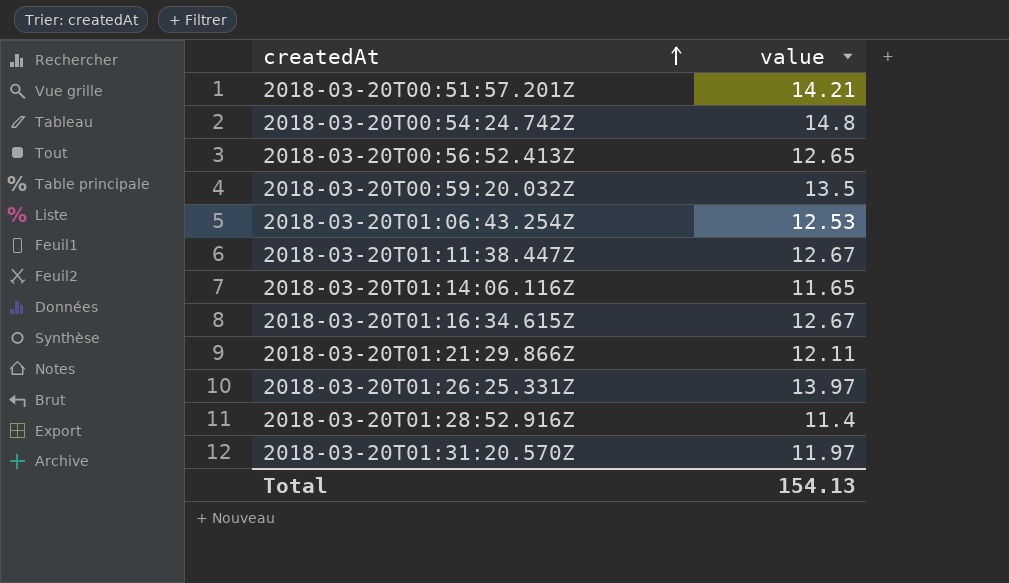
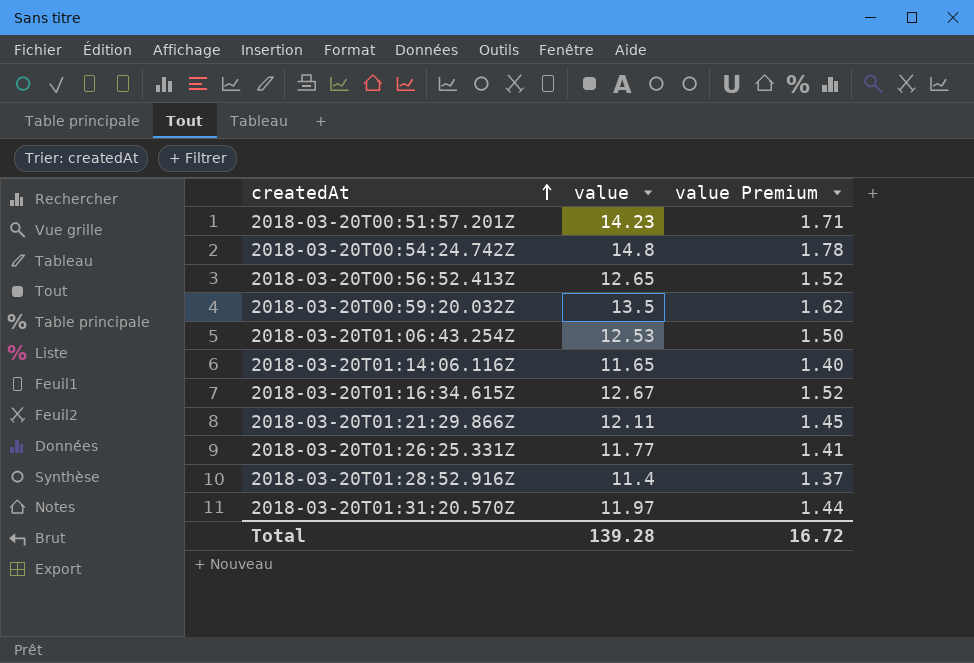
column value Premium | formula: none -> [value] * 0.12
row 2018-03-20T01:11:38.447Z: 12.67 -> none
2018-03-20T00:51:57.201Z | value: 14.21 -> 14.23
2018-03-20T01:26:25.331Z | value: 13.97 -> 11.77
Total | value: 154.13 -> 139.28

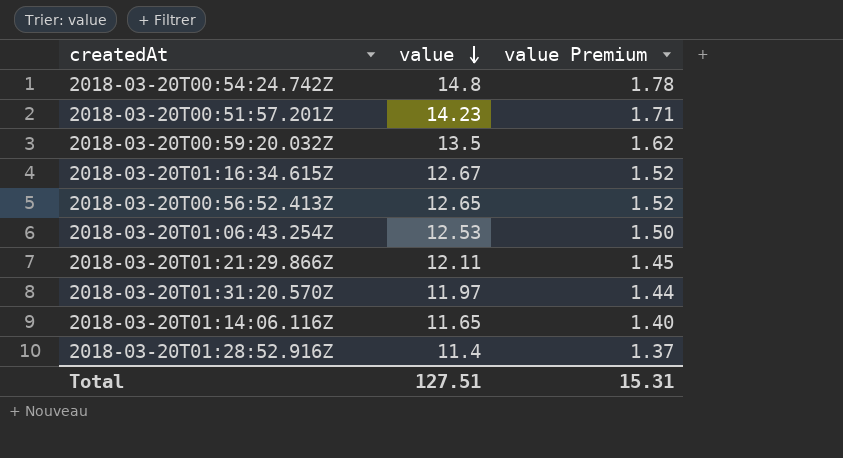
row order: createdAt ascending -> value descending
row 2018-03-20T01:26:25.331Z: 11.77 | 1.41 -> none
Total | value: 139.28 -> 127.51
Total | value Premium: 16.72 -> 15.31

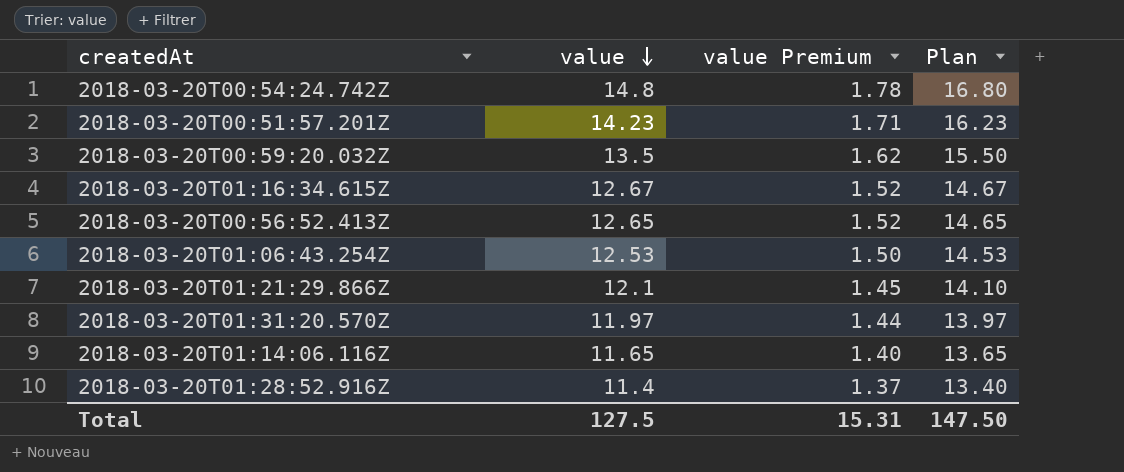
column Plan | formula: none -> [value] + 2
2018-03-20T01:21:29.866Z | value: 12.11 -> 12.1
Total | value: 127.51 -> 127.5

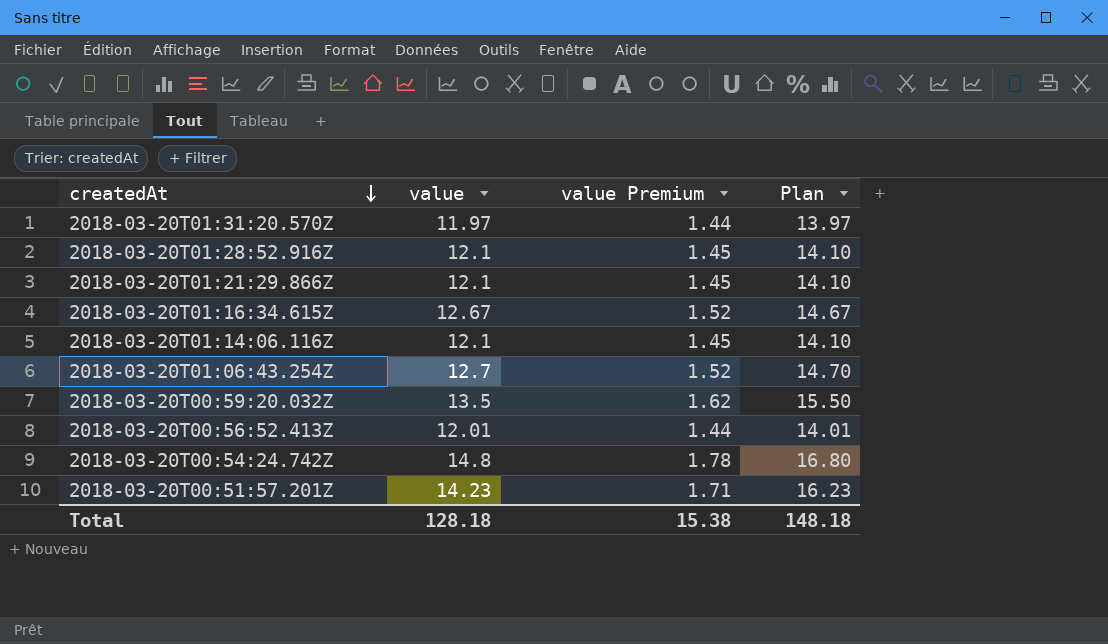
row order: value descending -> createdAt descending
2018-03-20T01:28:52.916Z | value: 11.4 -> 12.1
2018-03-20T01:28:52.916Z | value Premium: 1.37 -> 1.45
2018-03-20T01:28:52.916Z | Plan: 13.40 -> 14.10
2018-03-20T01:14:06.116Z | value: 11.65 -> 12.1
2018-03-20T01:14:06.116Z | value Premium: 1.40 -> 1.45
2018-03-20T01:14:06.116Z | Plan: 13.65 -> 14.10
2018-03-20T01:06:43.254Z | value: 12.53 -> 12.7
2018-03-20T01:06:43.254Z | value Premium: 1.50 -> 1.52
2018-03-20T01:06:43.254Z | Plan: 14.53 -> 14.70
2018-03-20T00:56:52.413Z | value: 12.65 -> 12.01
2018-03-20T00:56:52.413Z | value Premium: 1.52 -> 1.44
2018-03-20T00:56:52.413Z | Plan: 14.65 -> 14.01
Total | value: 127.5 -> 128.18
Total | value Premium: 15.31 -> 15.38
Total | Plan: 147.50 -> 148.18

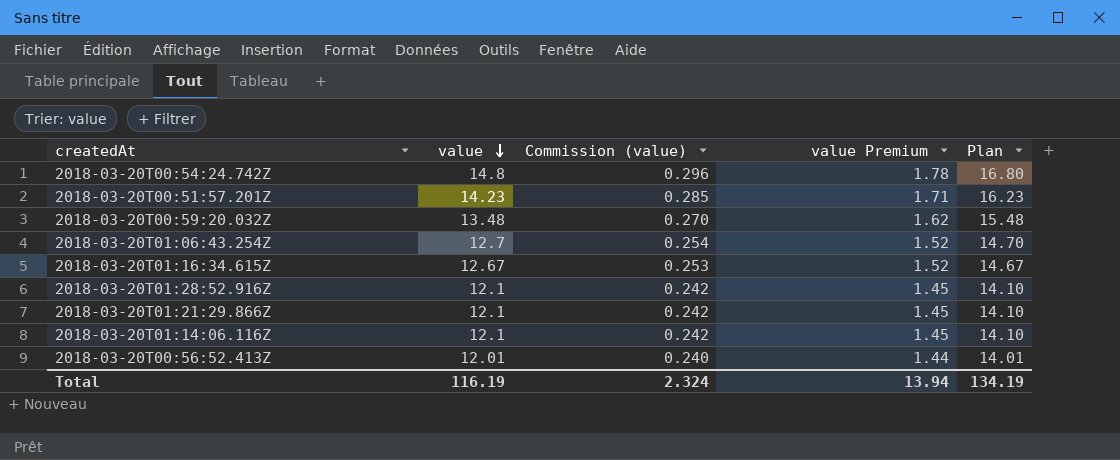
row order: createdAt descending -> value descending
column Commission (value) | formula: none -> [value] * 0.02
row 2018-03-20T01:31:20.570Z: 11.97 | 1.44 | 13.97 -> none
2018-03-20T00:59:20.032Z | value: 13.5 -> 13.48
2018-03-20T00:59:20.032Z | Plan: 15.50 -> 15.48
Total | value: 128.18 -> 116.19
Total | value Premium: 15.38 -> 13.94
Total | Plan: 148.18 -> 134.19

